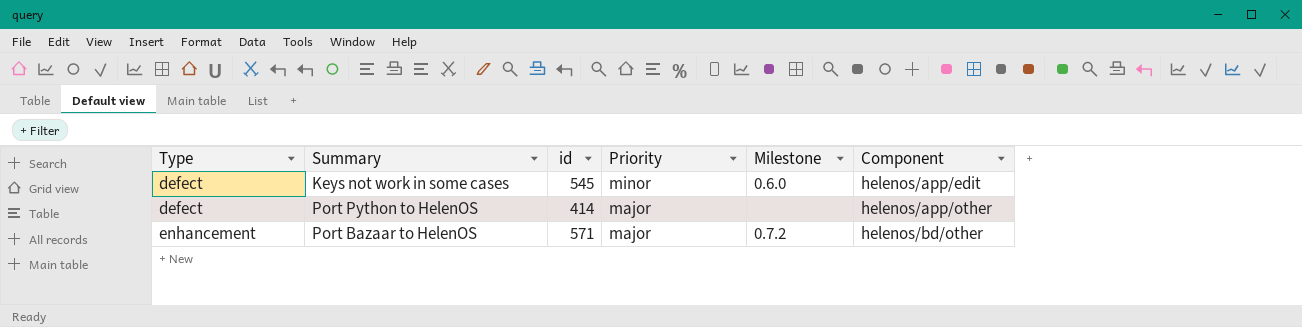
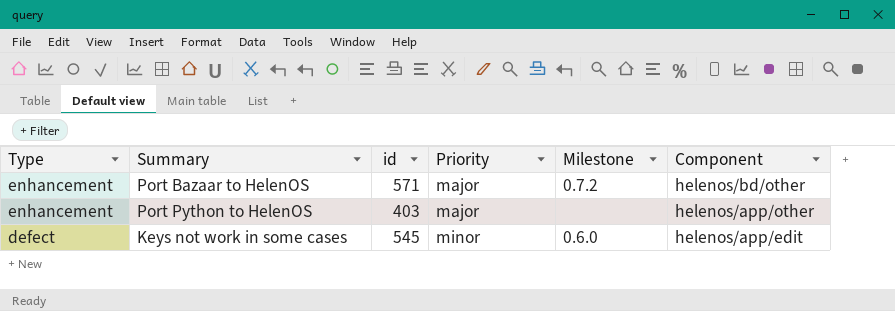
row order: Type ascending -> Type descending
Port Python to HelenOS | Type: defect -> enhancement
Port Python to HelenOS | id: 414 -> 403

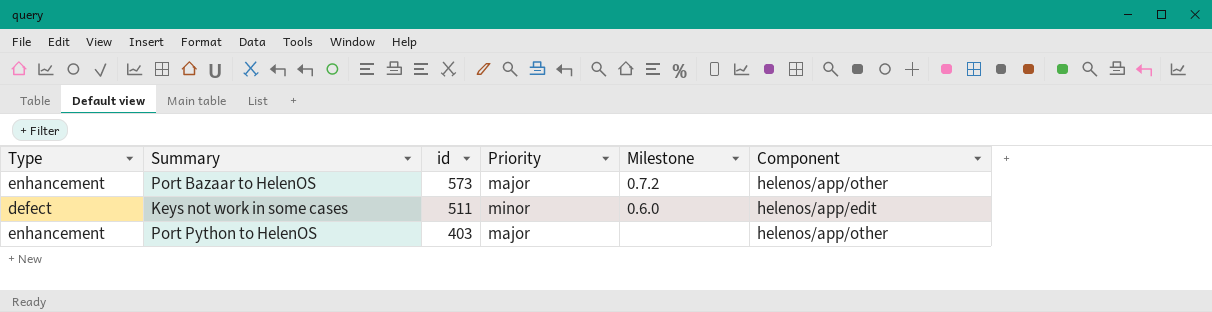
row order: Type descending -> id descending
Port Bazaar to HelenOS | id: 571 -> 573
Port Bazaar to HelenOS | Component: helenos/bd/other -> helenos/app/other
Keys not work in some cases | id: 545 -> 511

